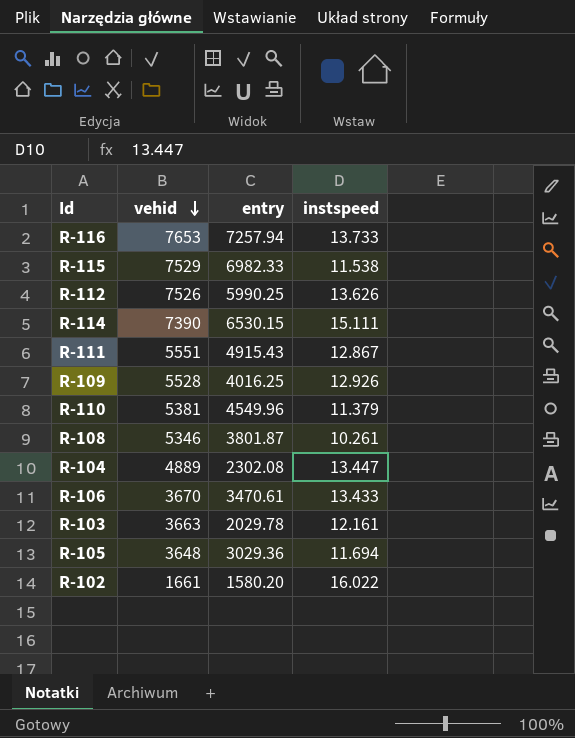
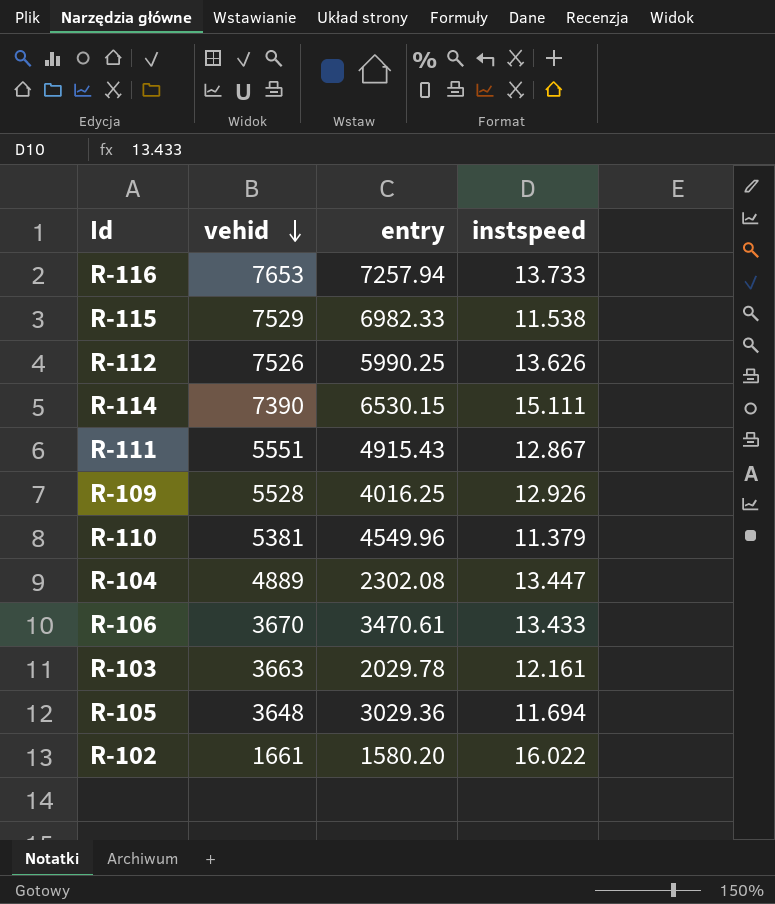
row R-108: 5346 | 3801.87 | 10.261 -> none

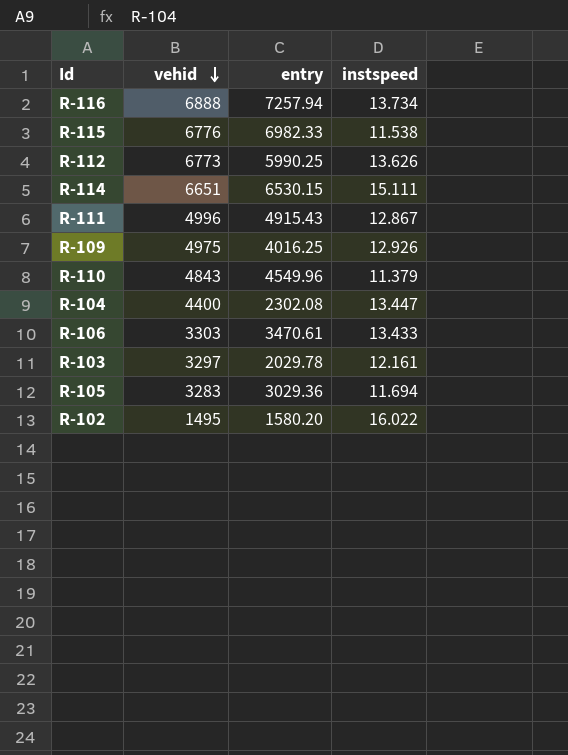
R-116 | vehid: 7653 -> 6888
R-116 | instspeed: 13.733 -> 13.734
R-115 | vehid: 7529 -> 6776
R-112 | vehid: 7526 -> 6773
R-114 | vehid: 7390 -> 6651
R-111 | vehid: 5551 -> 4996
R-109 | vehid: 5528 -> 4975
R-110 | vehid: 5381 -> 4843
R-104 | vehid: 4889 -> 4400
R-106 | vehid: 3670 -> 3303
R-103 | vehid: 3663 -> 3297
R-105 | vehid: 3648 -> 3283
R-102 | vehid: 1661 -> 1495

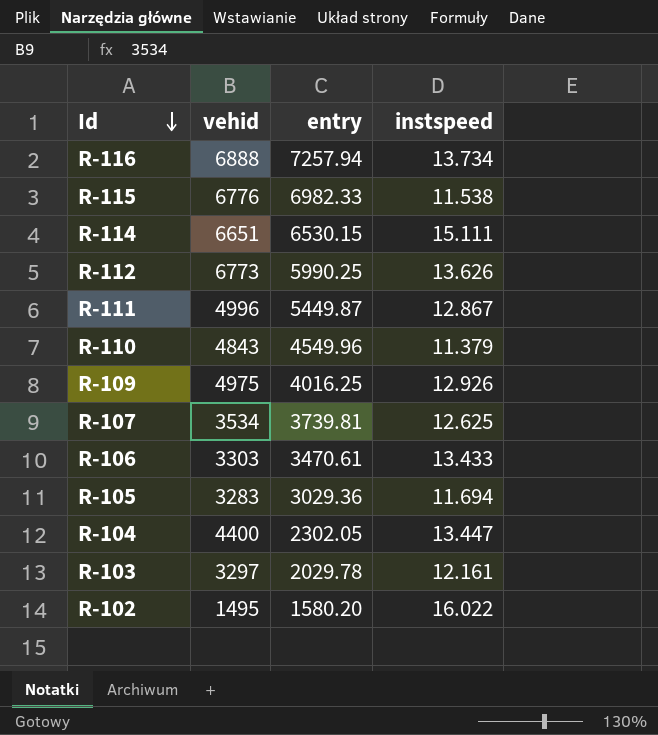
row order: vehid descending -> Id descending
R-111 | entry: 4915.43 -> 5449.87
row R-107: none -> 3534 | 3739.81 | 12.625
R-104 | entry: 2302.08 -> 2302.05

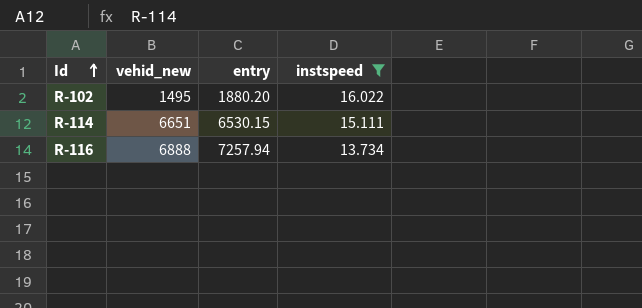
filter: none -> instspeed >= 13.734
row order: Id descending -> Id ascending
column name: vehid -> vehid_new
R-102 | entry: 1580.20 -> 1880.20

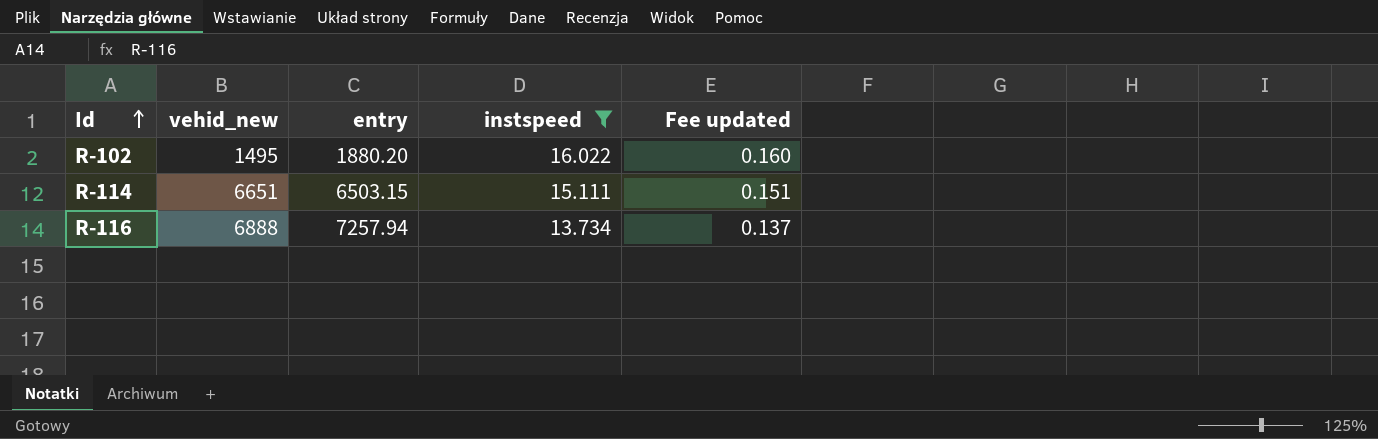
column Fee updated | formula: none -> [instspeed] * 0.01
R-114 | entry: 6530.15 -> 6503.15

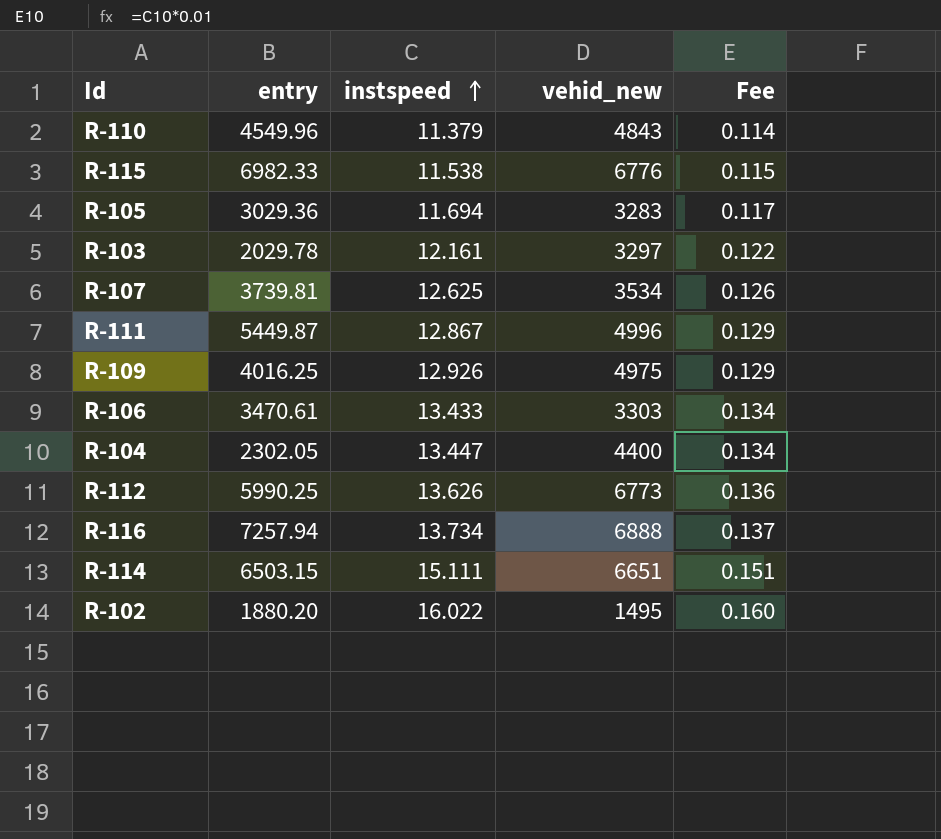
filter: instspeed >= 13.734 -> none
row order: Id ascending -> instspeed ascending
column vehid_new | position: 2 -> 4
column name: Fee updated -> Fee

